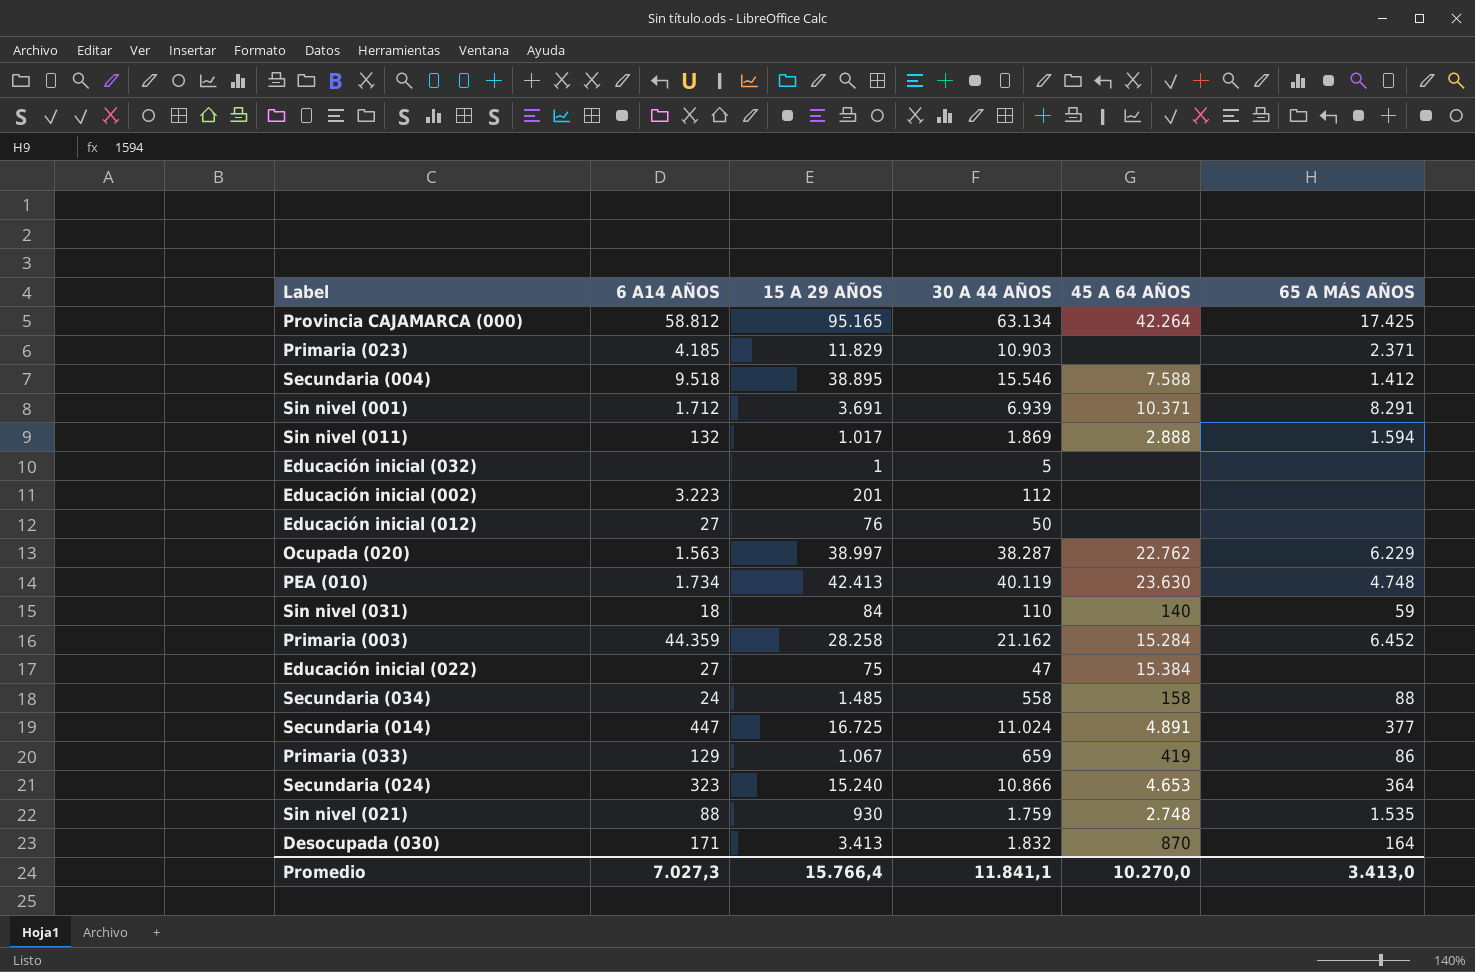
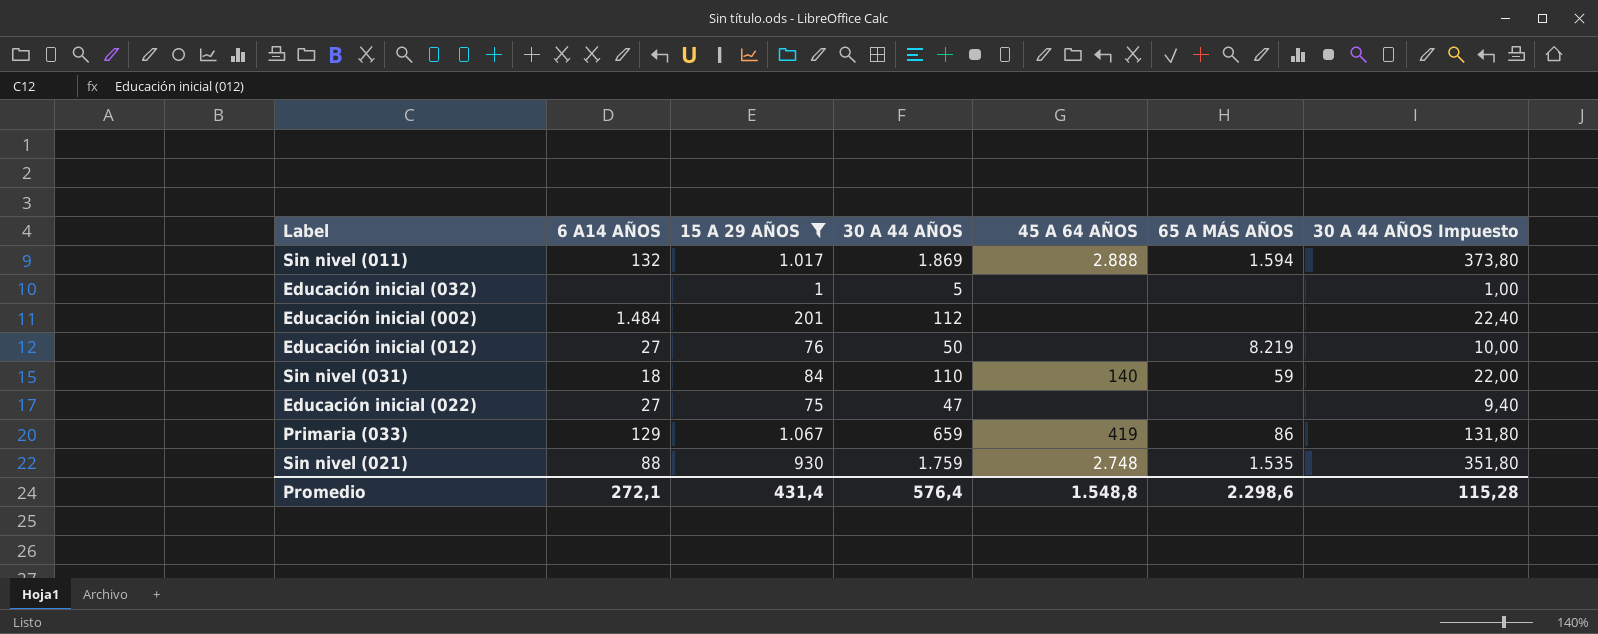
filter: none -> 15 A 29 AÑOS <= 1.067
column 30 A 44 AÑOS Impuesto | formula: none -> [30 A 44 AÑOS] * 0,2
Educación inicial (002) | 6 A14 AÑOS: 3.223 -> 1.484
Educación inicial (012) | 65 A MÁS AÑOS: none -> 8.219
Educación inicial (022) | 45 A 64 AÑOS: 15.384 -> none
Promedio | 6 A14 AÑOS: 7.027,3 -> 272,1
Promedio | 15 A 29 AÑOS: 15.766,4 -> 431,4
Promedio | 30 A 44 AÑOS: 11.841,1 -> 576,4
Promedio | 45 A 64 AÑOS: 10.270,0 -> 1.548,8
Promedio | 65 A MÁS AÑOS: 3.413,0 -> 2.298,6

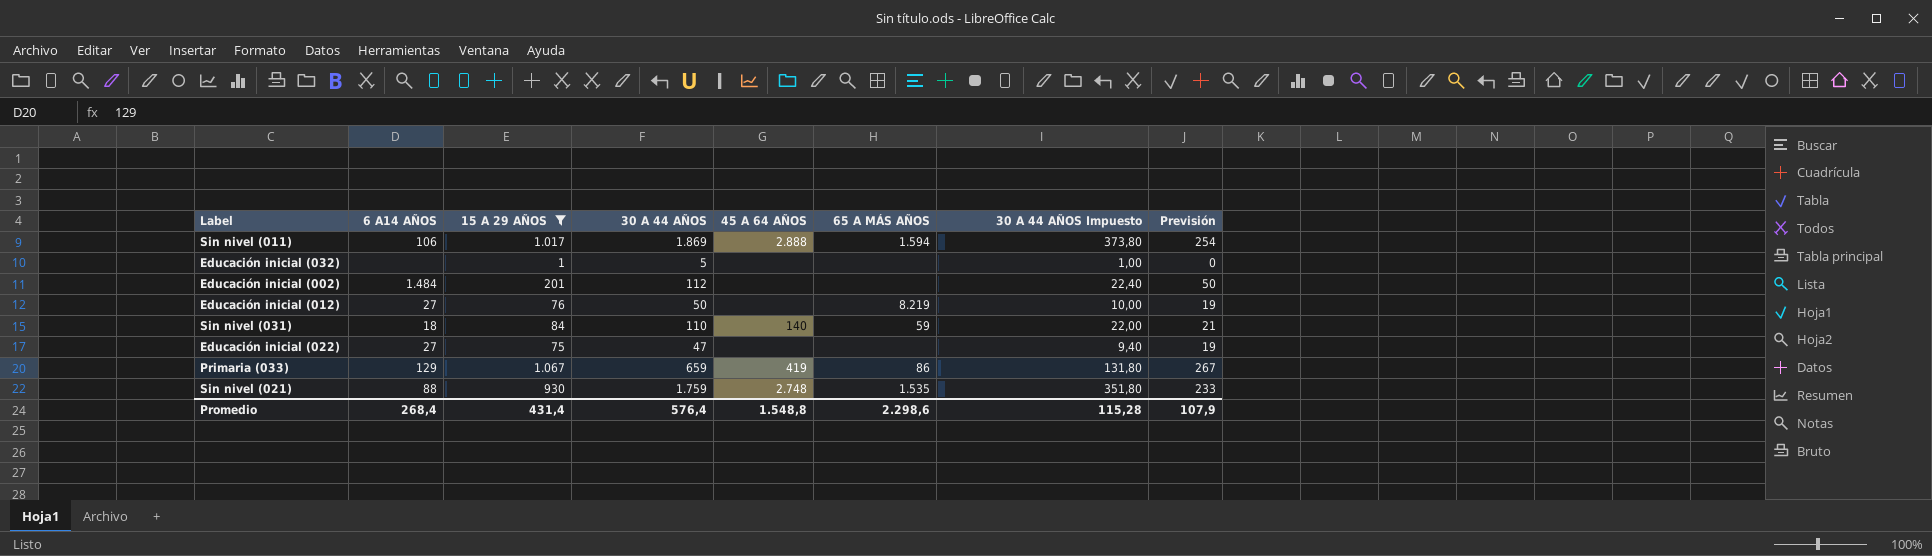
column Previsión | formula: none -> [15 A 29 AÑOS] * 0,25
Sin nivel (011) | 6 A14 AÑOS: 132 -> 106
Promedio | 6 A14 AÑOS: 272,1 -> 268,4

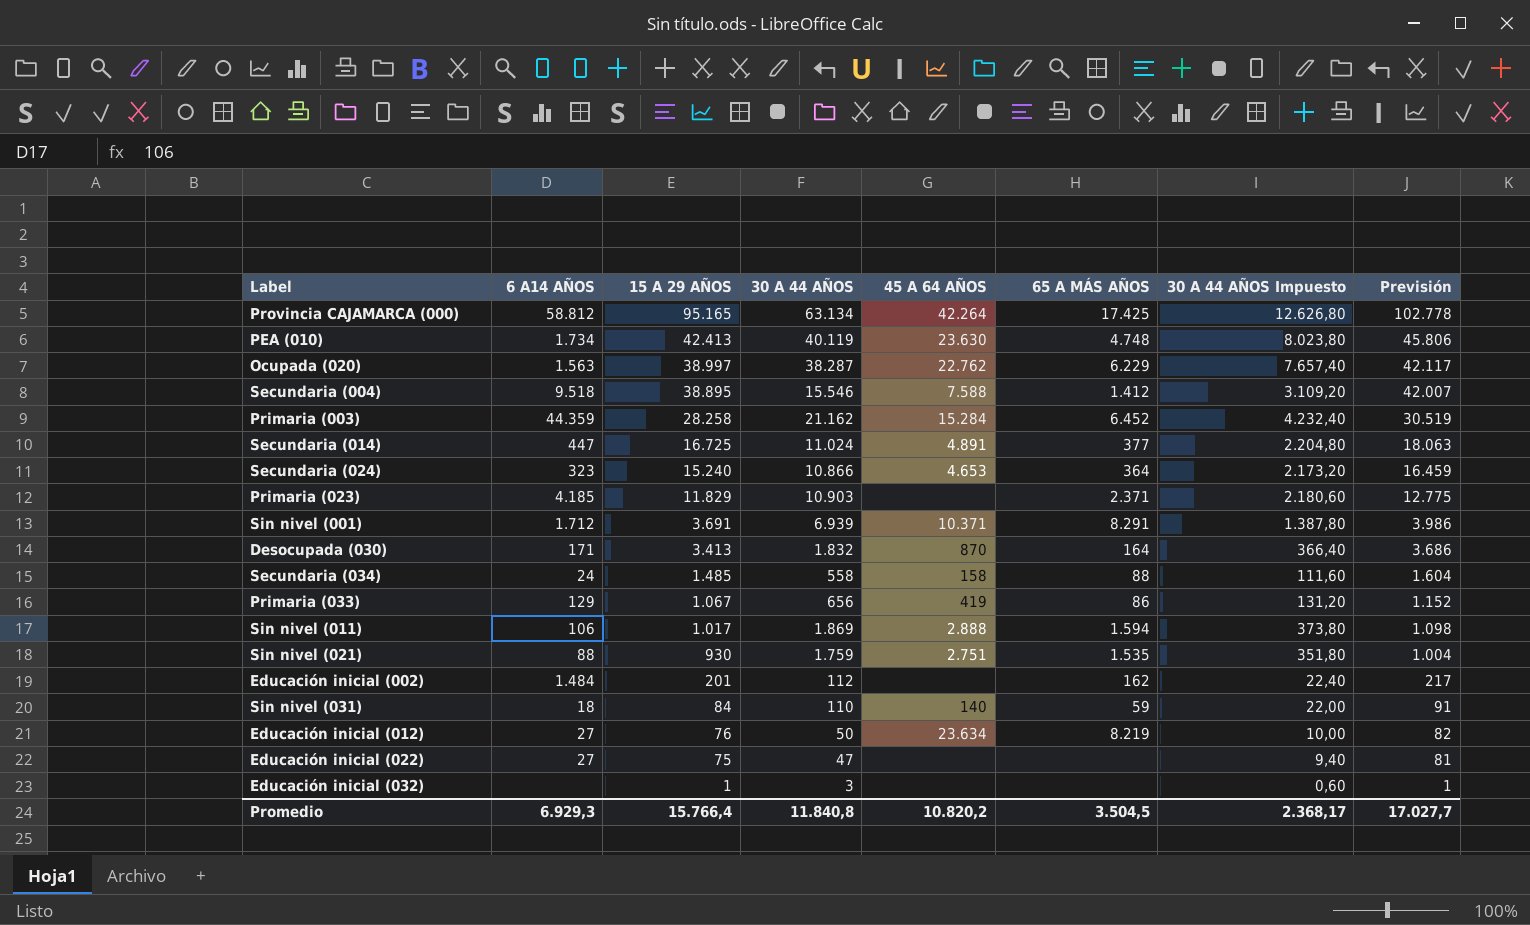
filter: 15 A 29 AÑOS <= 1.067 -> none
row order: none -> 15 A 29 AÑOS descending
column Previsión | formula: [15 A 29 AÑOS] * 0,25 -> [15 A 29 AÑOS] * 1,08
Primaria (033) | 30 A 44 AÑOS: 659 -> 656
Primaria (033) | 30 A 44 AÑOS Impuesto: 131,80 -> 131,20
Sin nivel (021) | 45 A 64 AÑOS: 2.748 -> 2.751
Educación inicial (002) | 65 A MÁS AÑOS: none -> 162
Educación inicial (012) | 45 A 64 AÑOS: none -> 23.634
Educación inicial (032) | 30 A 44 AÑOS: 5 -> 3
Educación inicial (032) | 30 A 44 AÑOS Impuesto: 1,00 -> 0,60
Promedio | 6 A14 AÑOS: 268,4 -> 6.929,3
Promedio | 15 A 29 AÑOS: 431,4 -> 15.766,4
Promedio | 30 A 44 AÑOS: 576,4 -> 11.840,8
Promedio | 45 A 64 AÑOS: 1.548,8 -> 10.820,2
Promedio | 65 A MÁS AÑOS: 2.298,6 -> 3.504,5
Promedio | 30 A 44 AÑOS Impuesto: 115,28 -> 2.368,17
Promedio | Previsión: 107,9 -> 17.027,7

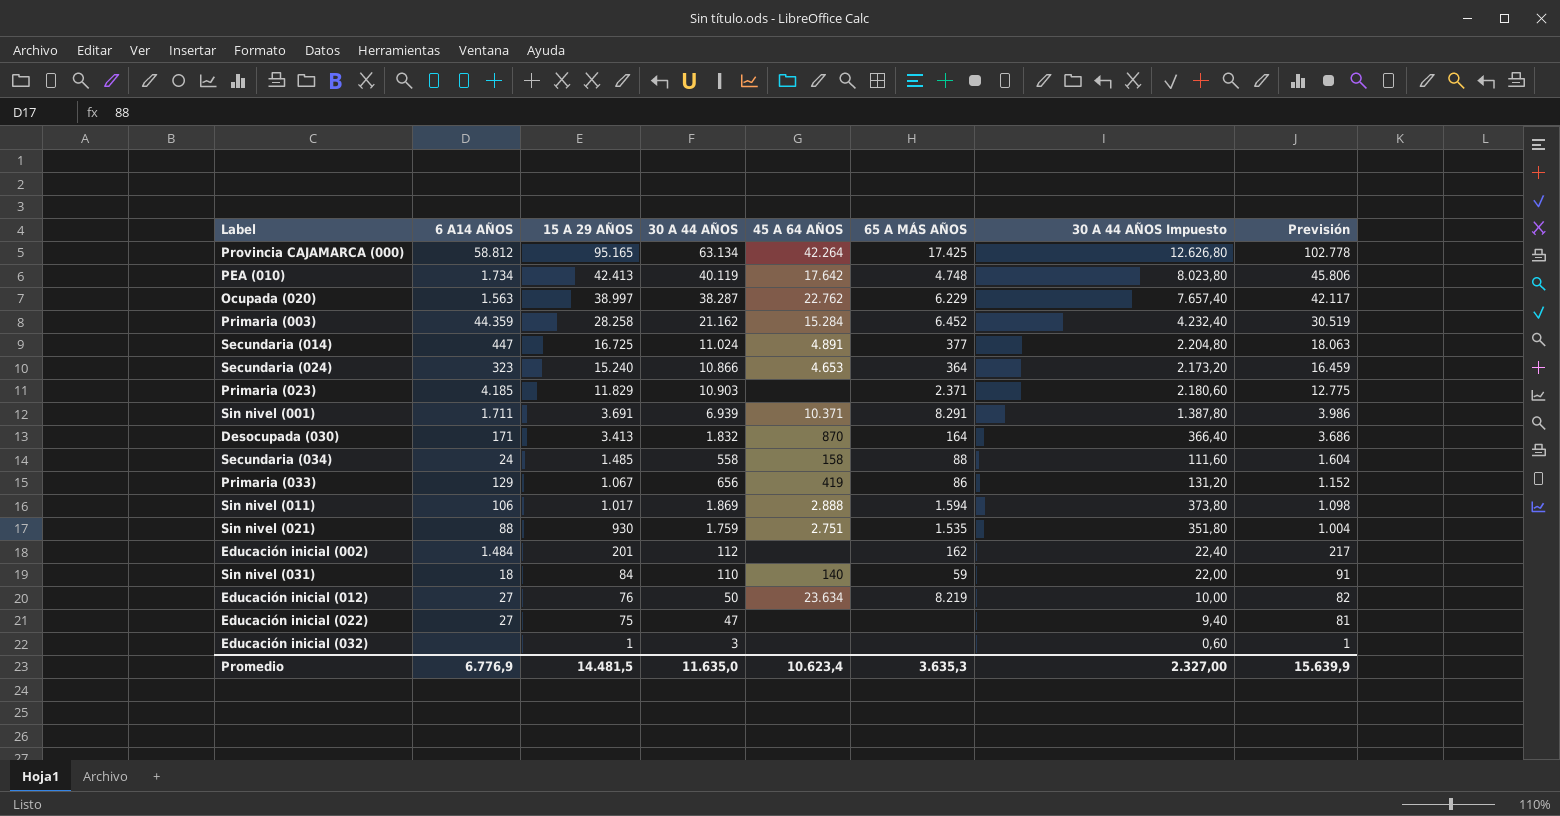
row Secundaria (004): 9.518 | 38.895 | 15.546 | 7.588 | 1.412 | 3.109,20 | 42.007 -> none
PEA (010) | 45 A 64 AÑOS: 23.630 -> 17.642
Sin nivel (001) | 6 A14 AÑOS: 1.712 -> 1.711
Promedio | 6 A14 AÑOS: 6.929,3 -> 6.776,9
Promedio | 15 A 29 AÑOS: 15.766,4 -> 14.481,5
Promedio | 30 A 44 AÑOS: 11.840,8 -> 11.635,0
Promedio | 45 A 64 AÑOS: 10.820,2 -> 10.623,4
Promedio | 65 A MÁS AÑOS: 3.504,5 -> 3.635,3
Promedio | 30 A 44 AÑOS Impuesto: 2.368,17 -> 2.327,00
Promedio | Previsión: 17.027,7 -> 15.639,9

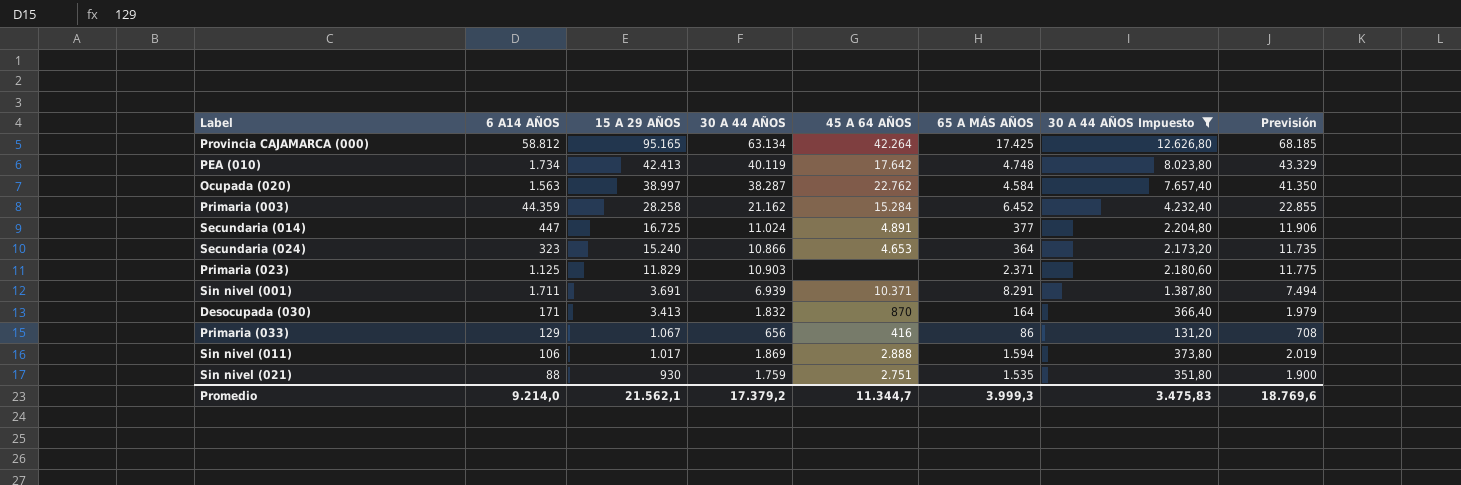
filter: none -> 30 A 44 AÑOS Impuesto >= 131,20
column Previsión | formula: [15 A 29 AÑOS] * 1,08 -> [30 A 44 AÑOS] * 1,08
Ocupada (020) | 65 A MÁS AÑOS: 6.229 -> 4.584
Primaria (023) | 6 A14 AÑOS: 4.185 -> 1.125
Primaria (033) | 45 A 64 AÑOS: 419 -> 416
Promedio | 6 A14 AÑOS: 6.776,9 -> 9.214,0
Promedio | 15 A 29 AÑOS: 14.481,5 -> 21.562,1
Promedio | 30 A 44 AÑOS: 11.635,0 -> 17.379,2
Promedio | 45 A 64 AÑOS: 10.623,4 -> 11.344,7
Promedio | 65 A MÁS AÑOS: 3.635,3 -> 3.999,3
Promedio | 30 A 44 AÑOS Impuesto: 2.327,00 -> 3.475,83
Promedio | Previsión: 15.639,9 -> 18.769,6

